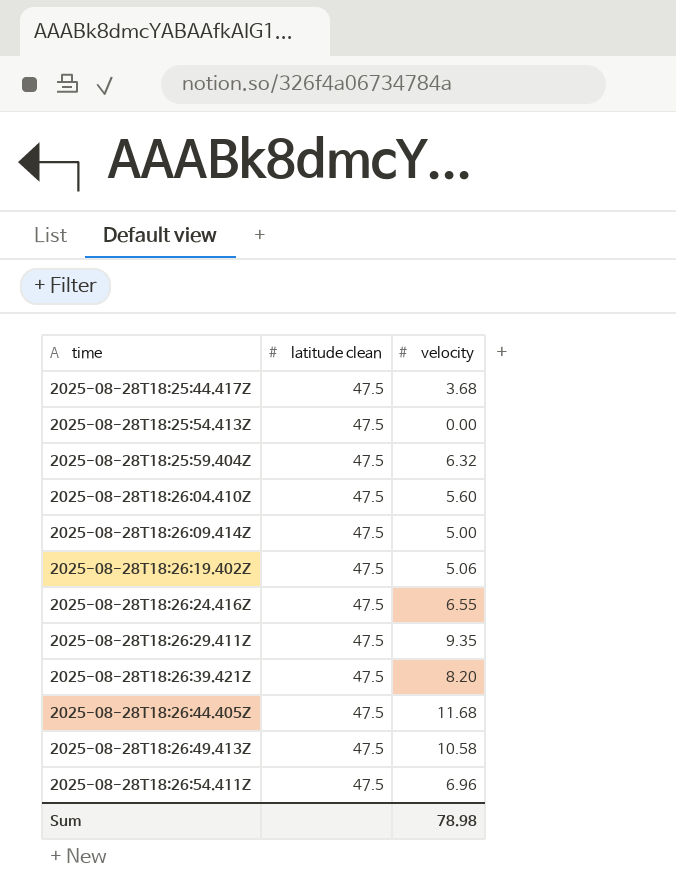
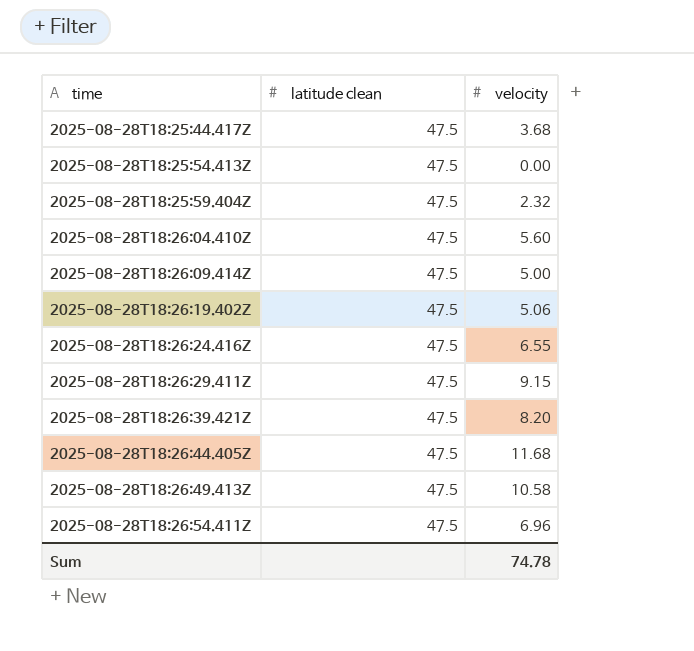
2025-08-28T18:25:59.404Z | velocity: 6.32 -> 2.32
2025-08-28T18:26:29.411Z | velocity: 9.35 -> 9.15
Sum | velocity: 78.98 -> 74.78

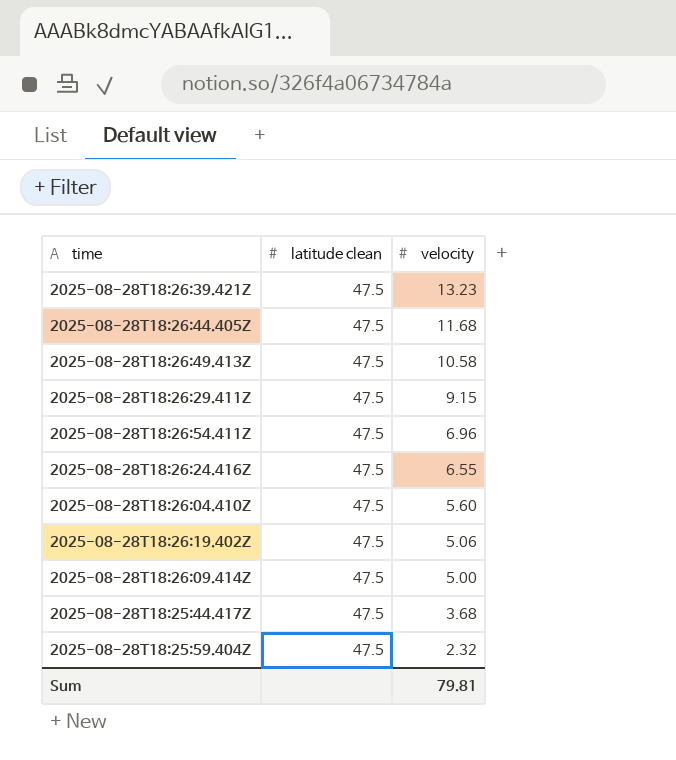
row order: time ascending -> velocity descending
row 2025-08-28T18:25:54.413Z: 47.5 | 0.00 -> none
2025-08-28T18:26:39.421Z | velocity: 8.20 -> 13.23
Sum | velocity: 74.78 -> 79.81

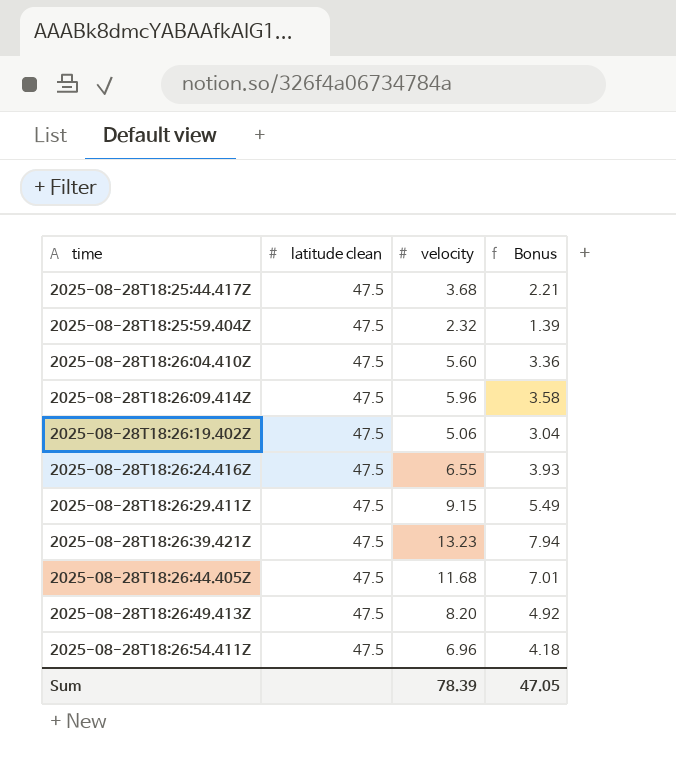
row order: velocity descending -> time ascending
column Bonus | formula: none -> [velocity] * 0.6
2025-08-28T18:26:09.414Z | velocity: 5.00 -> 5.96
2025-08-28T18:26:49.413Z | velocity: 10.58 -> 8.20
Sum | velocity: 79.81 -> 78.39

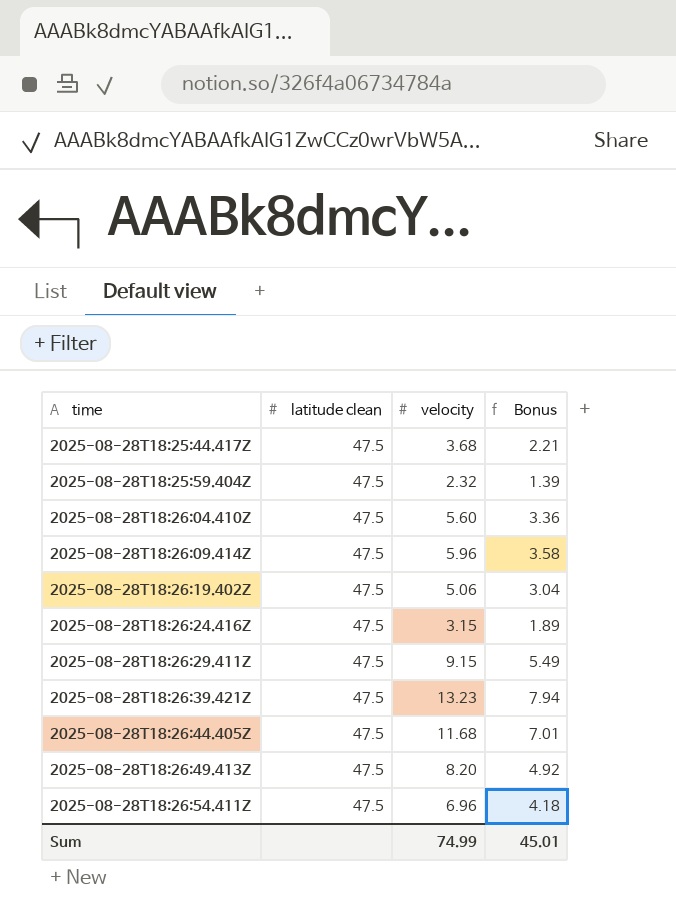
2025-08-28T18:26:24.416Z | velocity: 6.55 -> 3.15
2025-08-28T18:26:24.416Z | Bonus: 3.93 -> 1.89
Sum | velocity: 78.39 -> 74.99
Sum | Bonus: 47.05 -> 45.01

